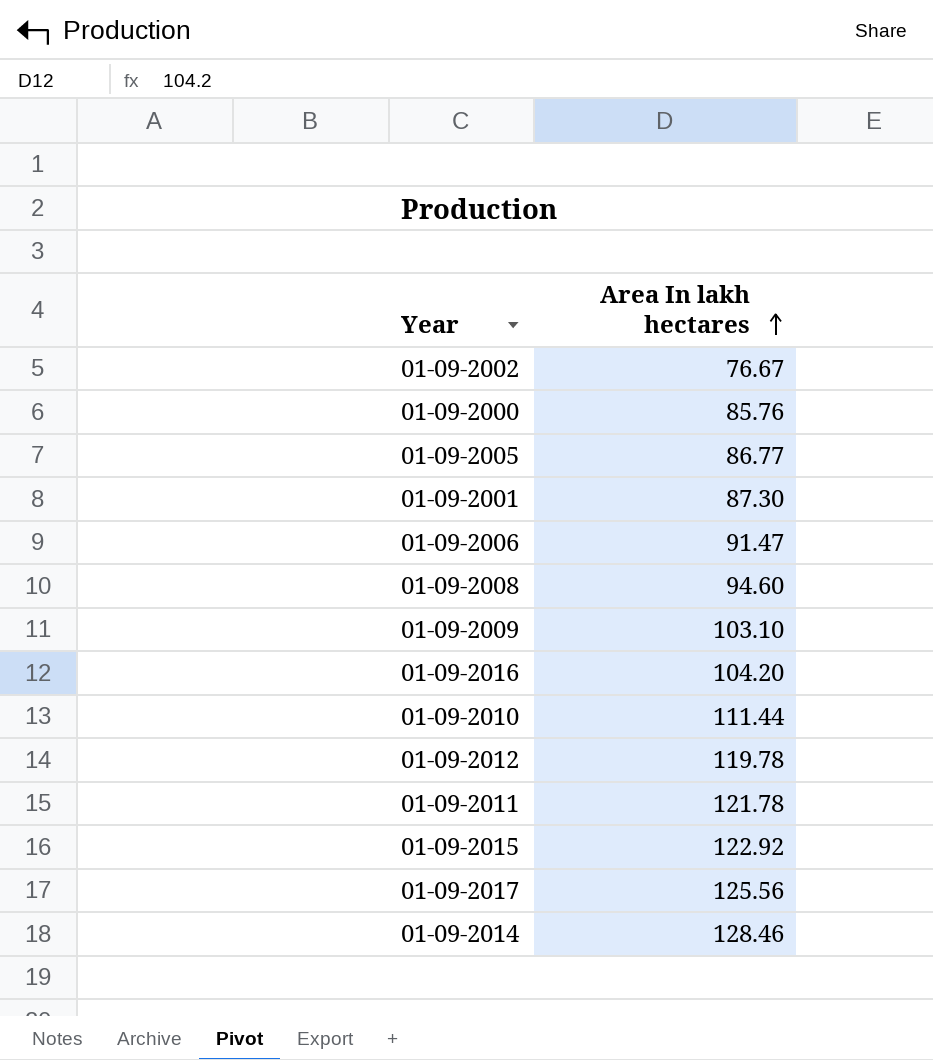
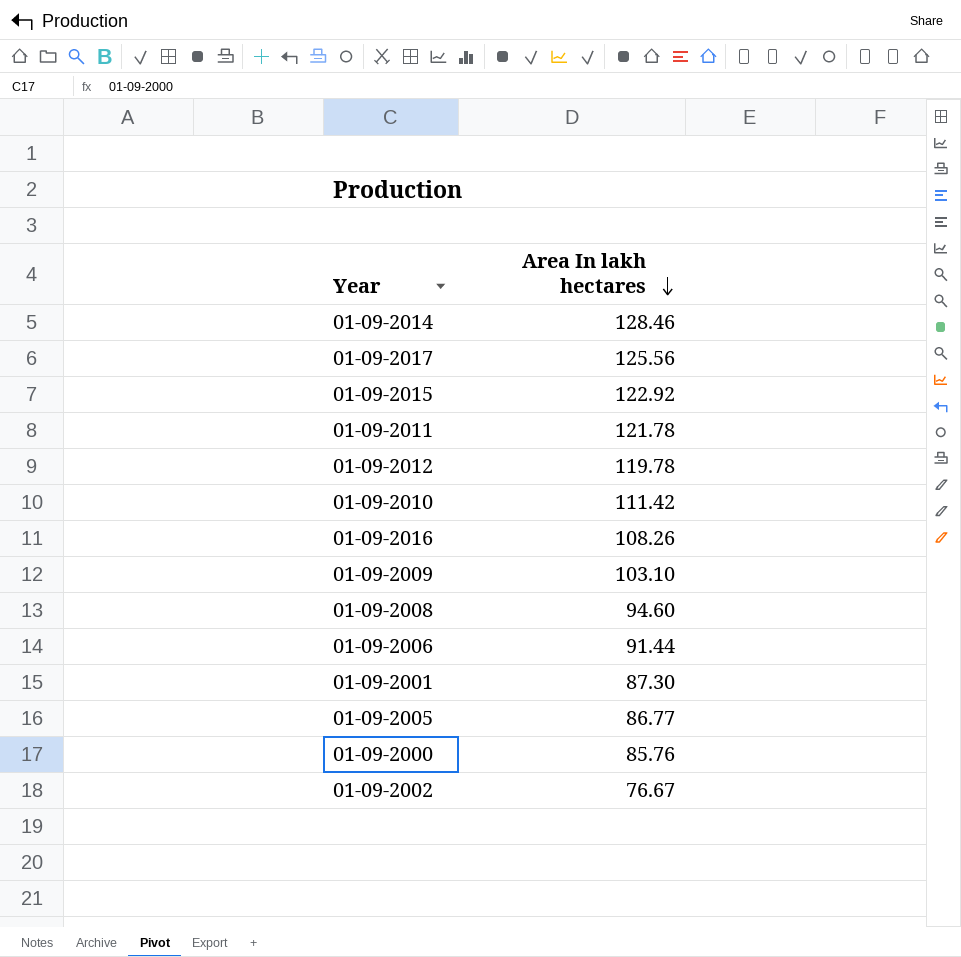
row order: Area In lakh hectares ascending -> Area In lakh hectares descending
01-09-2010 | Area In lakh hectares: 111.44 -> 111.42
01-09-2016 | Area In lakh hectares: 104.20 -> 108.26
01-09-2006 | Area In lakh hectares: 91.47 -> 91.44

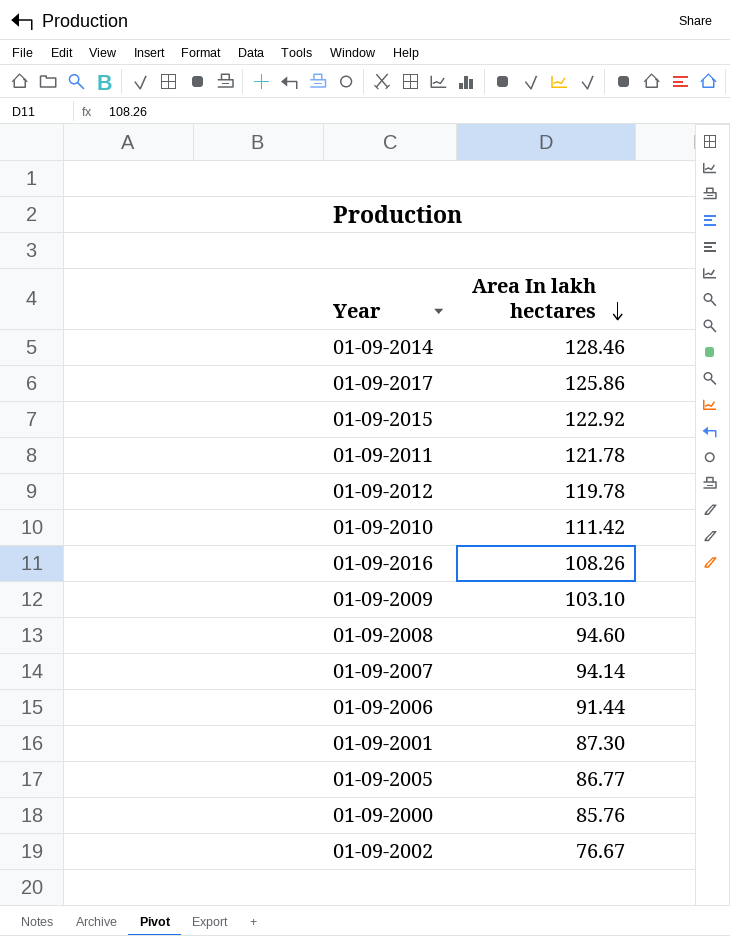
01-09-2017 | Area In lakh hectares: 125.56 -> 125.86
row 01-09-2007: none -> 94.14

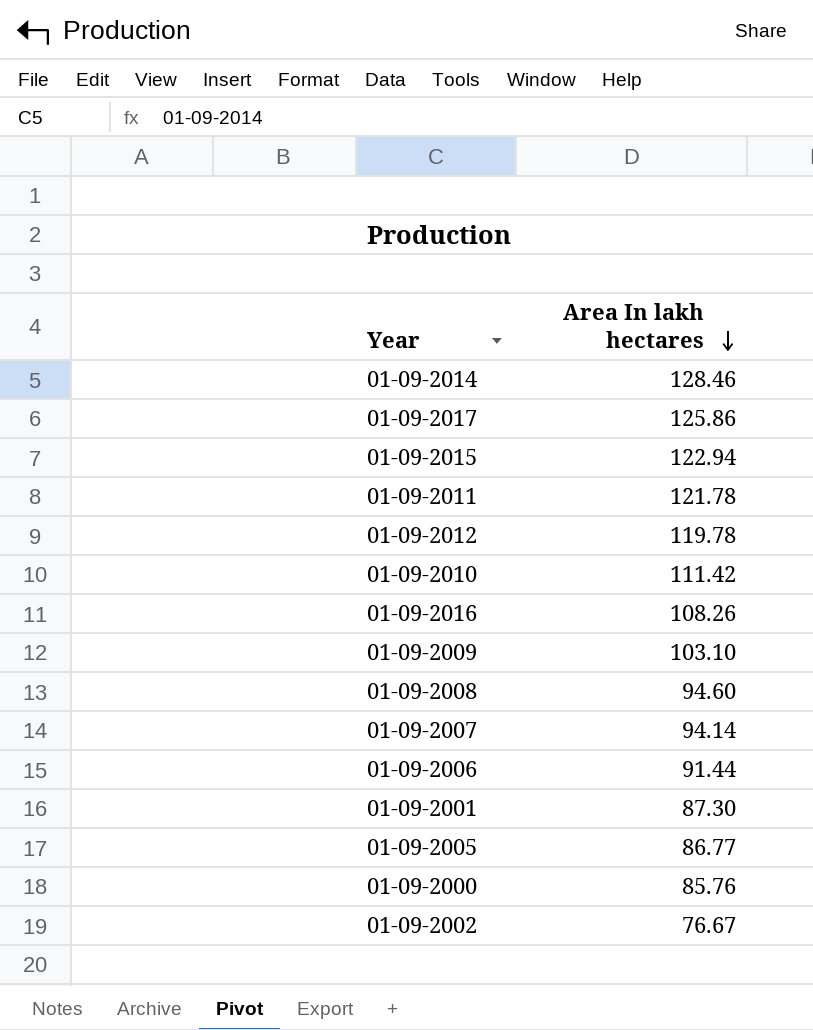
01-09-2015 | Area In lakh hectares: 122.92 -> 122.94

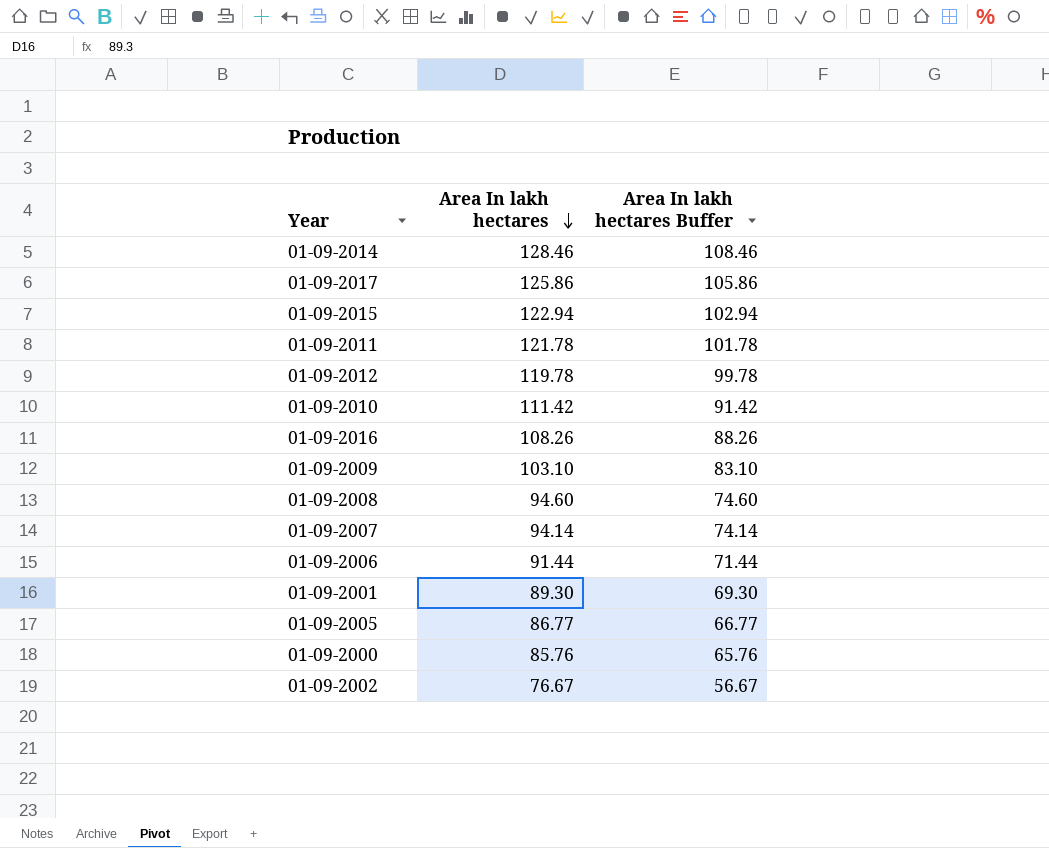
column Area In lakh hectares Buffer | formula: none -> [Area In lakh hectares] - 20
01-09-2001 | Area In lakh hectares: 87.30 -> 89.30

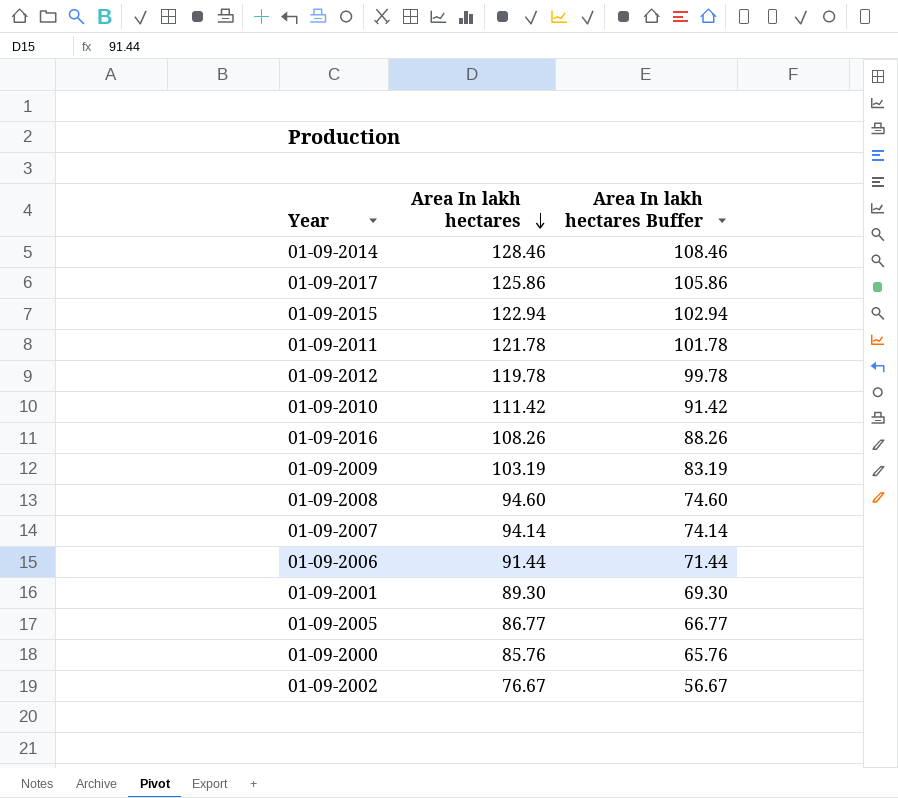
01-09-2009 | Area In lakh hectares: 103.10 -> 103.19
01-09-2009 | Area In lakh hectares Buffer: 83.10 -> 83.19

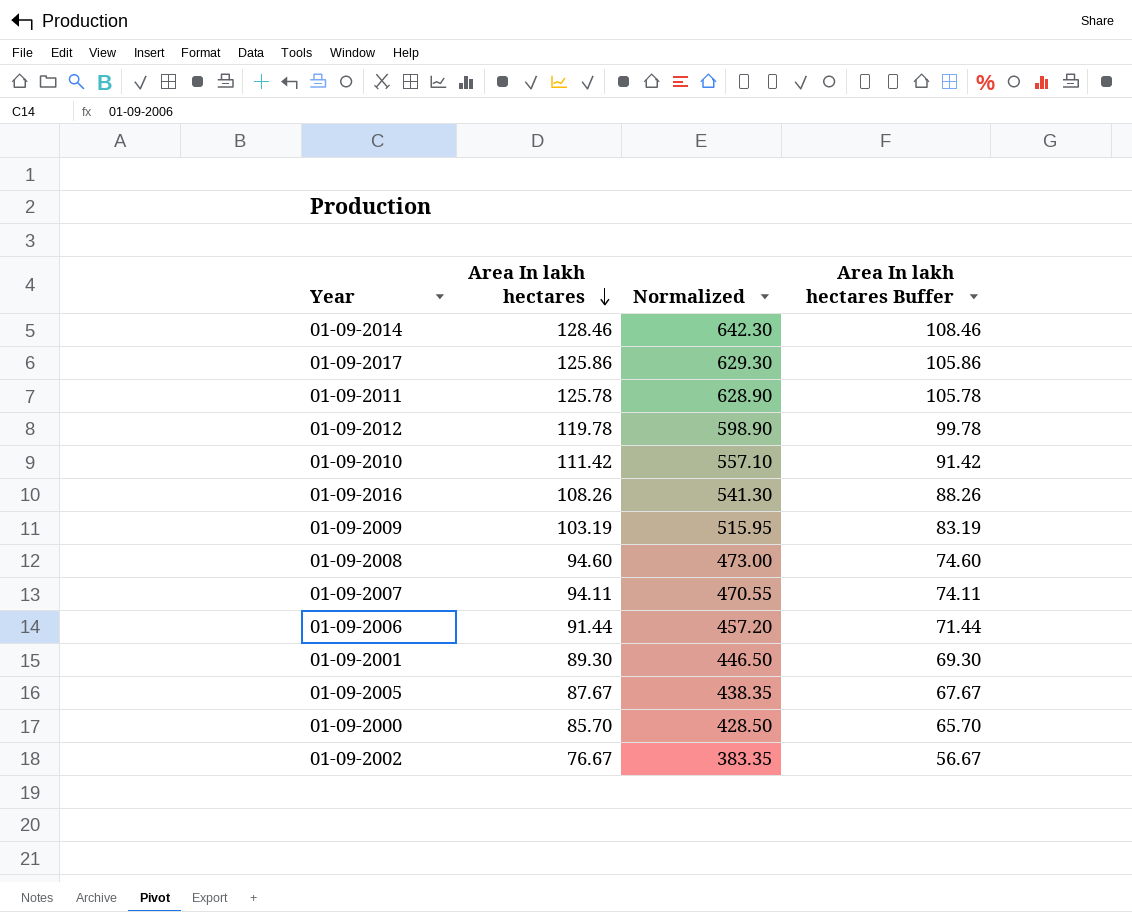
column Normalized | formula: none -> [Area In lakh hectares] * 5
row 01-09-2015: 122.94 | 102.94 -> none
01-09-2011 | Area In lakh hectares: 121.78 -> 125.78
01-09-2011 | Area In lakh hectares Buffer: 101.78 -> 105.78
01-09-2007 | Area In lakh hectares: 94.14 -> 94.11
01-09-2007 | Area In lakh hectares Buffer: 74.14 -> 74.11
01-09-2005 | Area In lakh hectares: 86.77 -> 87.67
01-09-2005 | Area In lakh hectares Buffer: 66.77 -> 67.67
01-09-2000 | Area In lakh hectares: 85.76 -> 85.70
01-09-2000 | Area In lakh hectares Buffer: 65.76 -> 65.70

